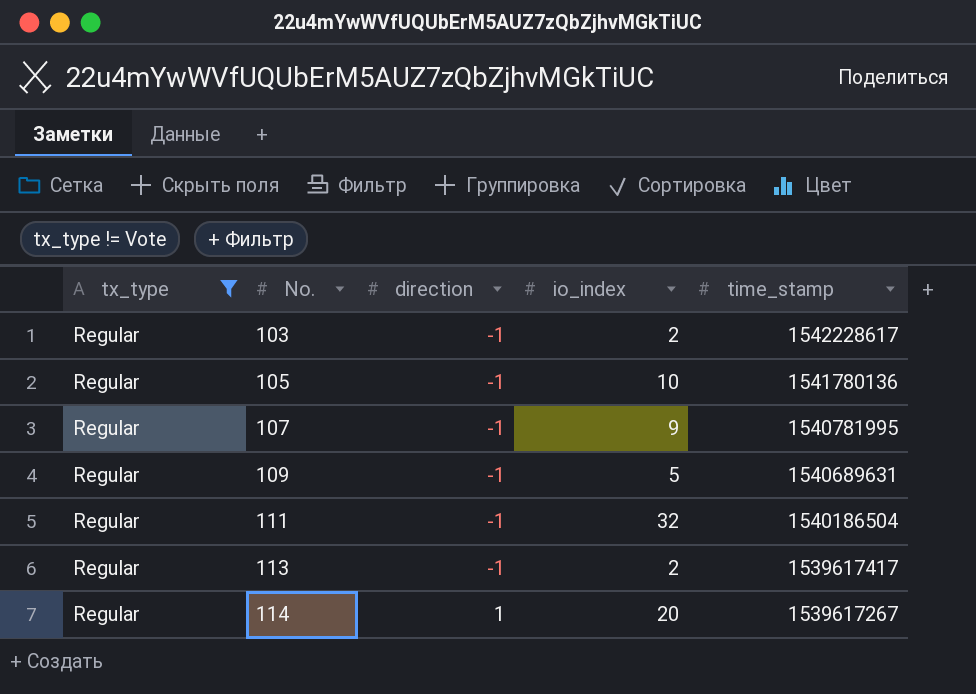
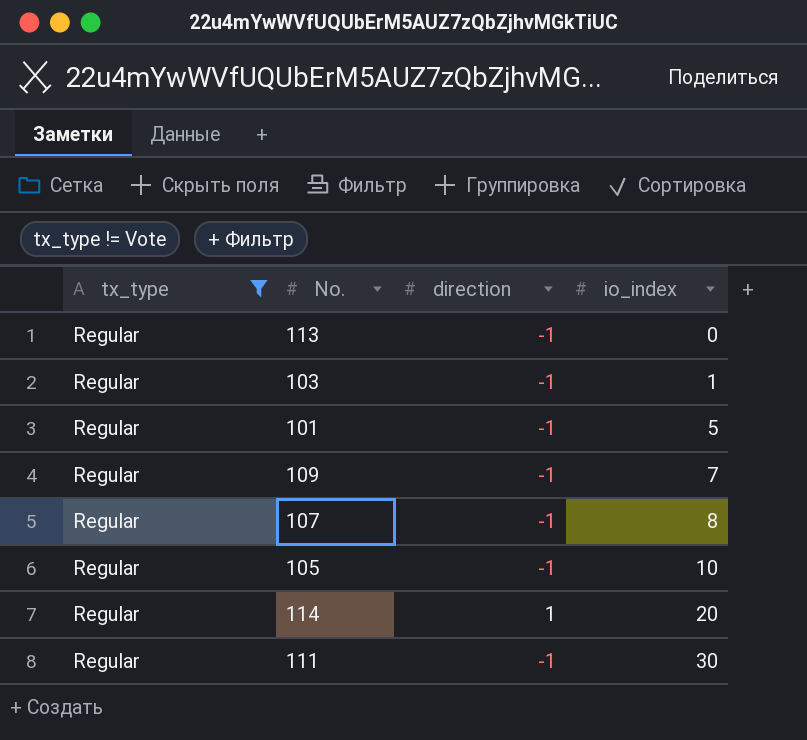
row order: No. ascending -> io_index ascending
column time_stamp | position: 5 -> none
113 | io_index: 2 -> 0
103 | io_index: 2 -> 1
row 101: none -> Regular | -1 | 5
109 | io_index: 5 -> 7
107 | io_index: 9 -> 8
111 | io_index: 32 -> 30

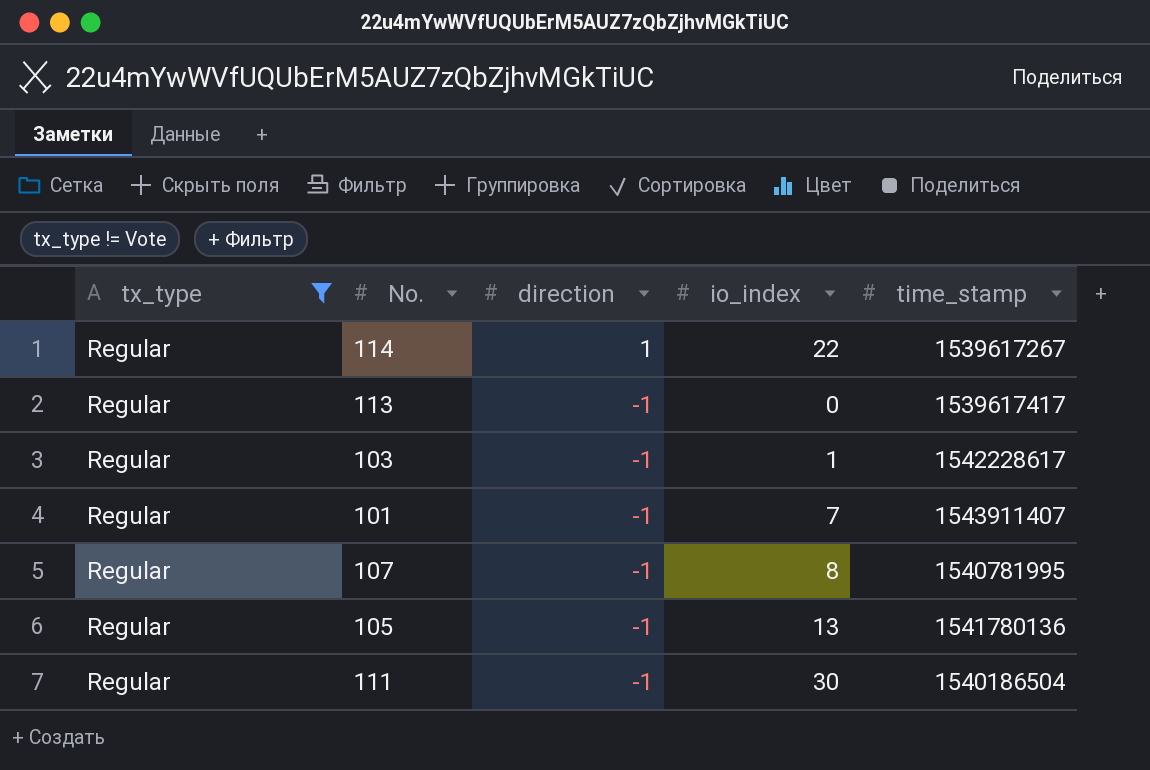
row order: io_index ascending -> direction descending
column time_stamp | position: none -> 5
row 109: Regular | -1 | 7 -> none
114 | io_index: 20 -> 22
101 | io_index: 5 -> 7
105 | io_index: 10 -> 13

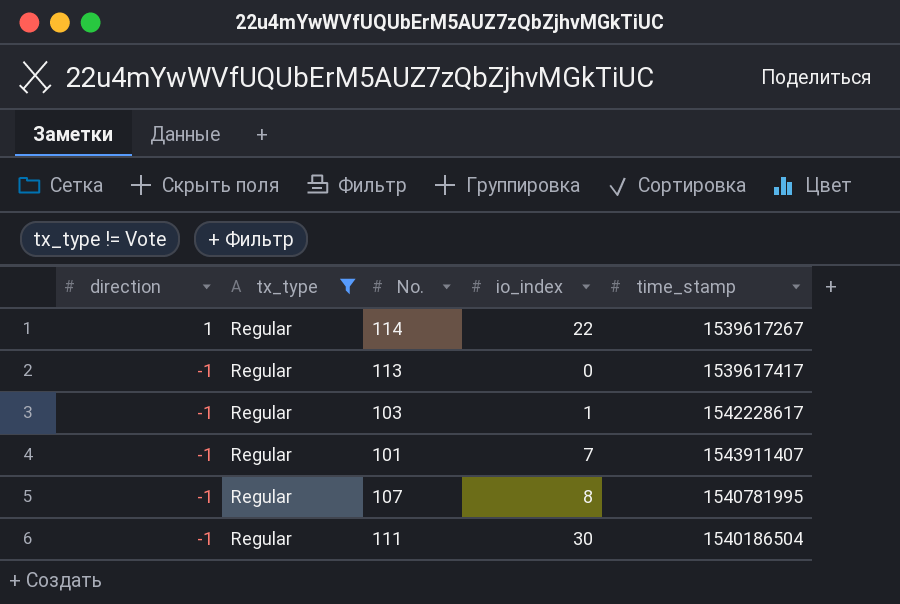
column direction | position: 3 -> 1
row 105: Regular | -1 | 13 | 1541780136 -> none

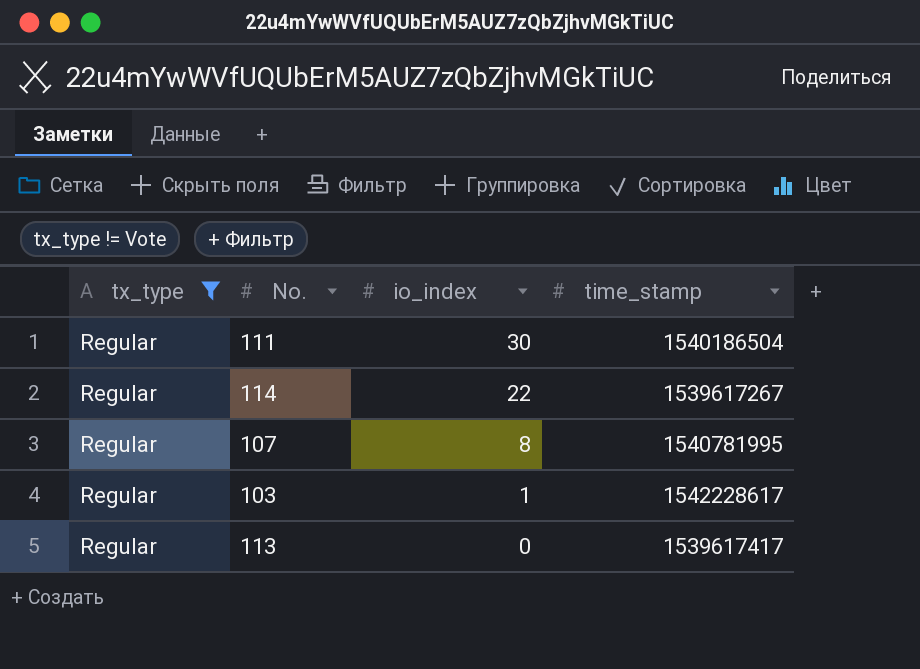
row order: direction descending -> io_index descending
column direction | position: 1 -> none
row 101: -1 | Regular | 7 | 1543911407 -> none

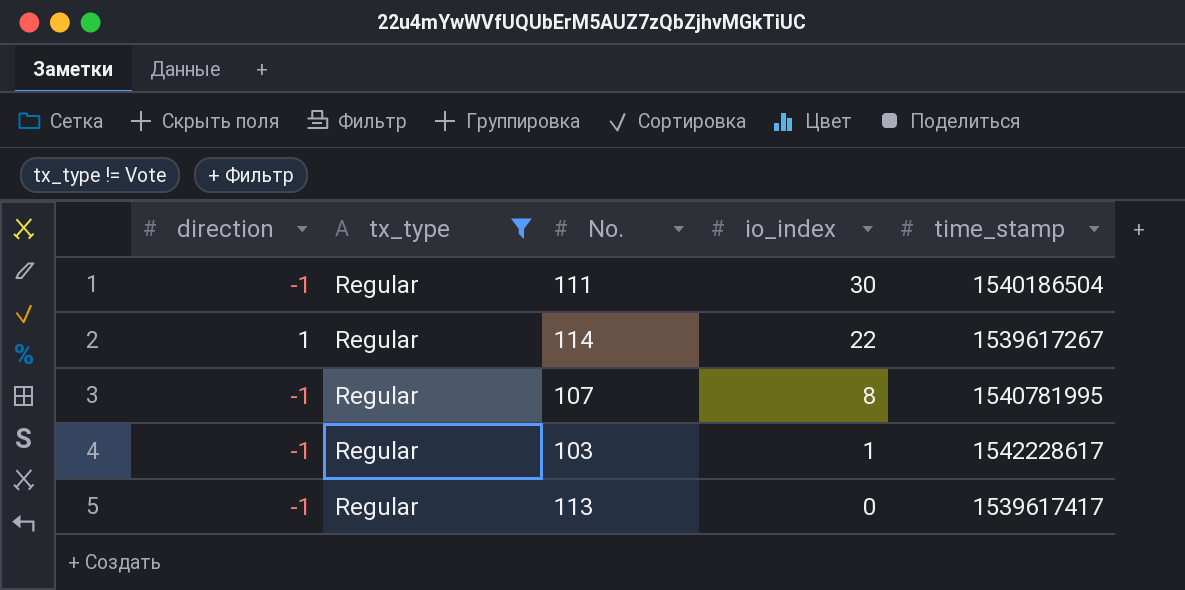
column direction | position: none -> 1

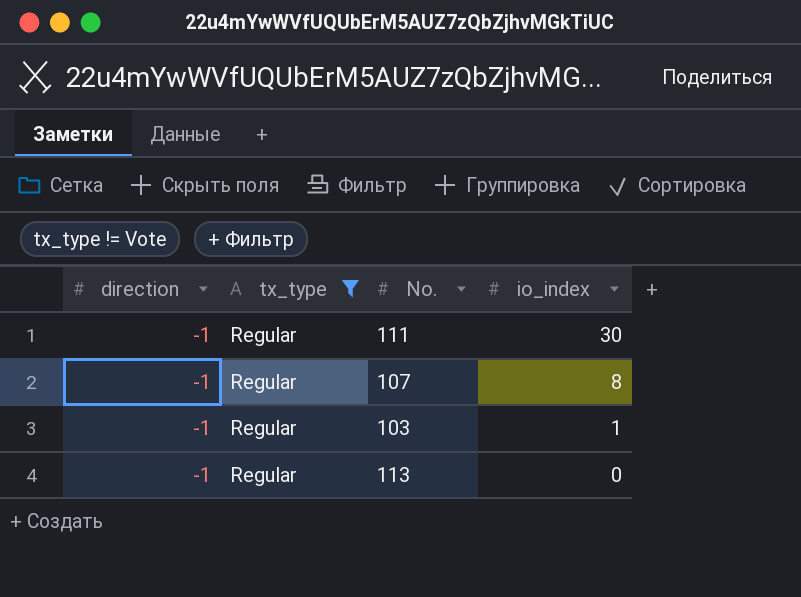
column time_stamp | position: 5 -> none
row 114: 1 | Regular | 22 | 1539617267 -> none

